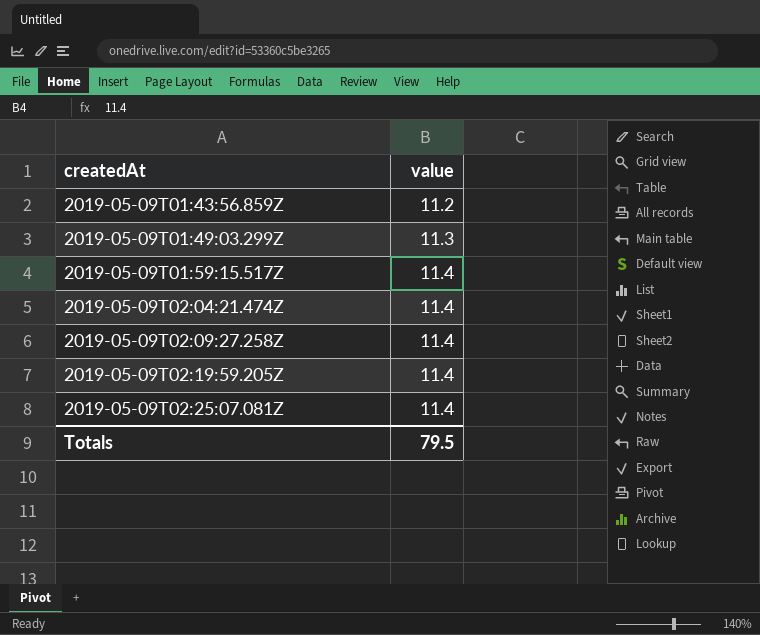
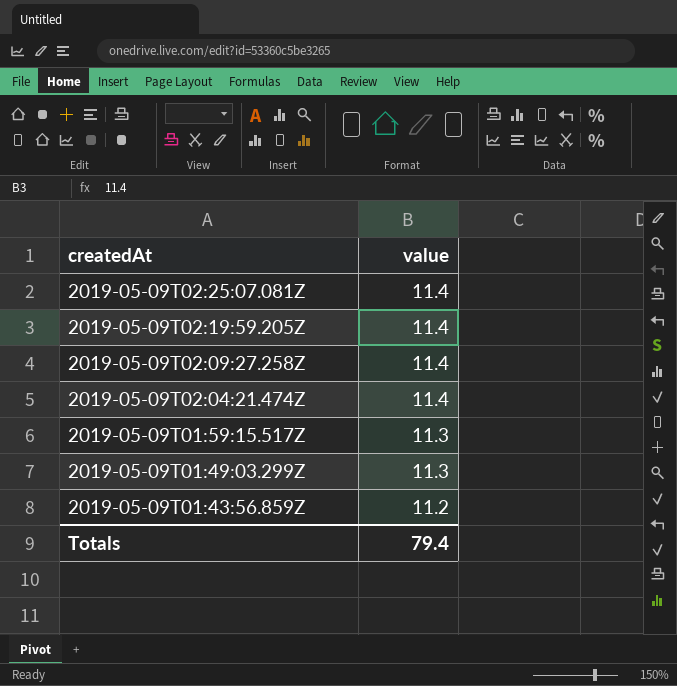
row order: createdAt ascending -> createdAt descending
2019-05-09T01:59:15.517Z | value: 11.4 -> 11.3
Totals | value: 79.5 -> 79.4

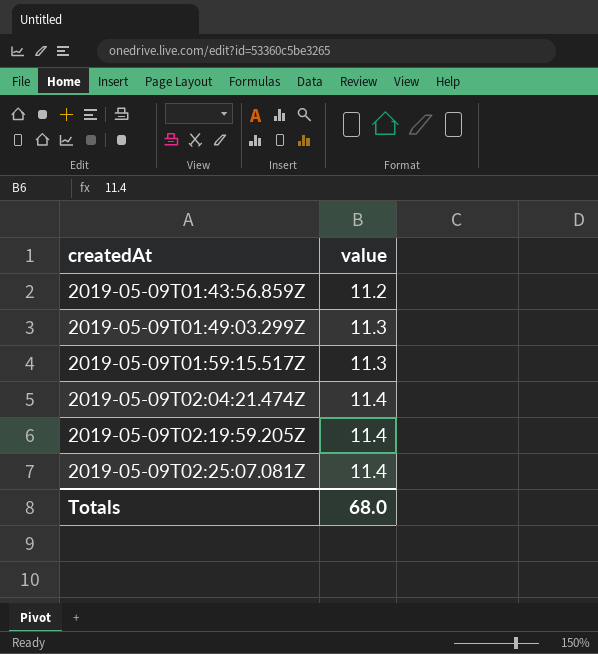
row order: createdAt descending -> createdAt ascending
row 2019-05-09T02:09:27.258Z: 11.4 -> none
Totals | value: 79.4 -> 68.0

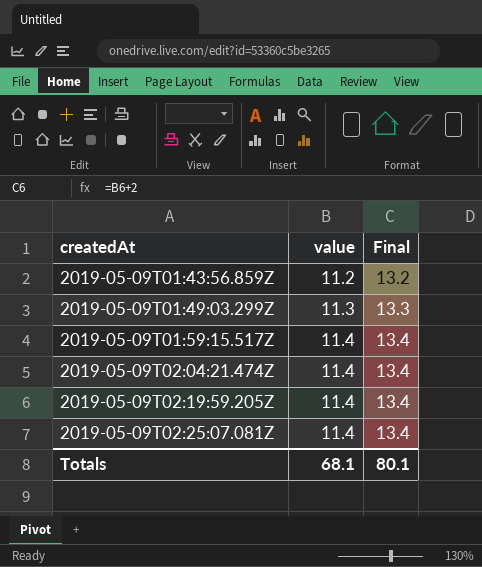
column Final | formula: none -> [value] + 2
2019-05-09T01:59:15.517Z | value: 11.3 -> 11.4
Totals | value: 68.0 -> 68.1

